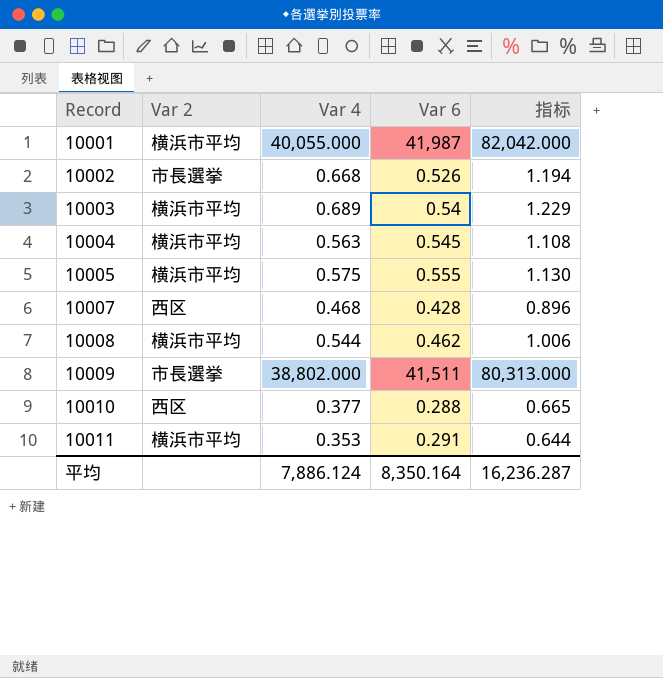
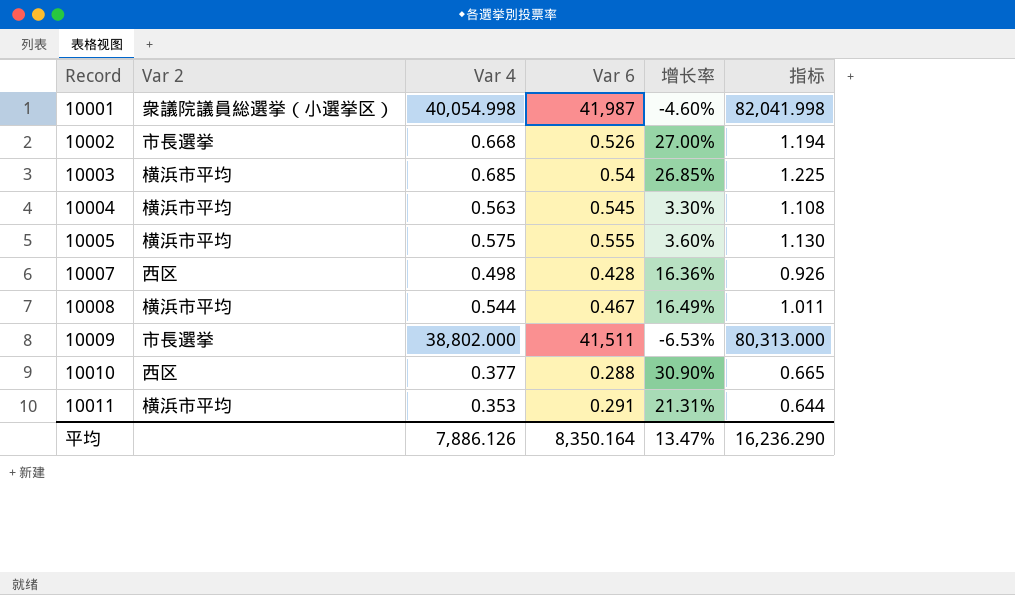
column 增长率 | formula: none -> ([Var 4] - [Var 6]) / [Var 6]
10001 | Var 2: 横浜市平均 -> 衆議院議員総選挙（小選挙区）
10001 | Var 4: 40,055.000 -> 40,054.998
10001 | 指标: 82,042.000 -> 82,041.998
10003 | Var 4: 0.689 -> 0.685
10003 | 指标: 1.229 -> 1.225
10007 | Var 4: 0.468 -> 0.498
10007 | 指标: 0.896 -> 0.926
10008 | Var 6: 0.462 -> 0.467
10008 | 指标: 1.006 -> 1.011
平均 | Var 4: 7,886.124 -> 7,886.126
平均 | 指标: 16,236.287 -> 16,236.290

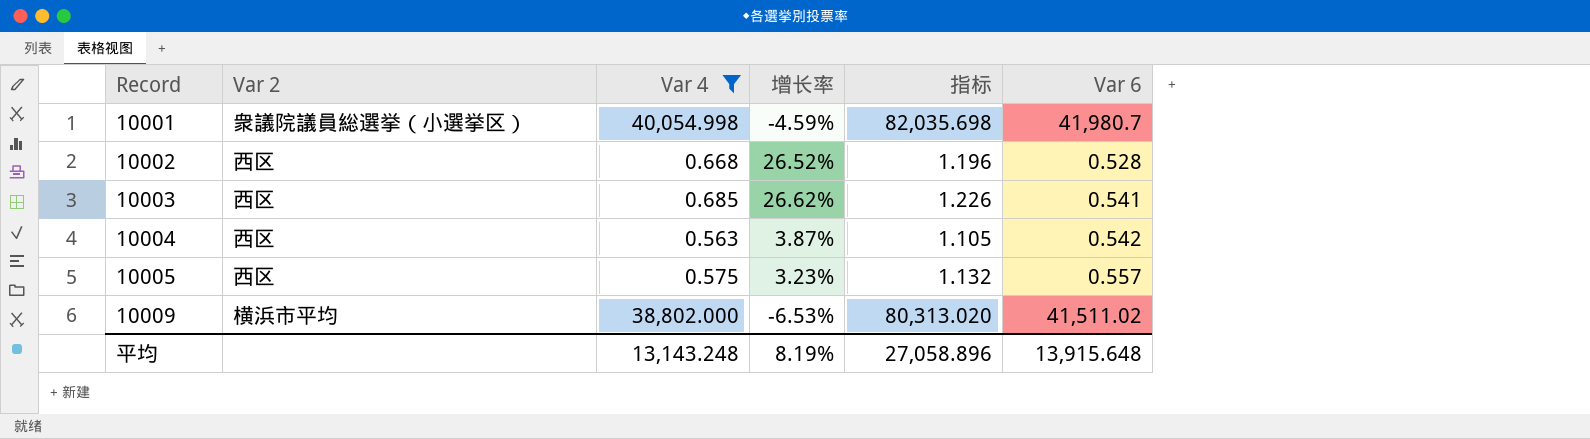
filter: none -> Var 4 >= 0.563
column Var 6 | position: 4 -> 6
10001 | 增长率: -4.60% -> -4.59%
10001 | 指标: 82,041.998 -> 82,035.698
10001 | Var 6: 41,987 -> 41,980.7
10002 | Var 2: 市長選挙 -> 西区
10002 | 增长率: 27.00% -> 26.52%
10002 | 指标: 1.194 -> 1.196
10002 | Var 6: 0.526 -> 0.528
10003 | Var 2: 横浜市平均 -> 西区
10003 | 增长率: 26.85% -> 26.62%
10003 | 指标: 1.225 -> 1.226
10003 | Var 6: 0.54 -> 0.541
10004 | Var 2: 横浜市平均 -> 西区
10004 | 增长率: 3.30% -> 3.87%
10004 | 指标: 1.108 -> 1.105
10004 | Var 6: 0.545 -> 0.542
10005 | Var 2: 横浜市平均 -> 西区
10005 | 增长率: 3.60% -> 3.23%
10005 | 指标: 1.130 -> 1.132
10005 | Var 6: 0.555 -> 0.557
10009 | Var 2: 市長選挙 -> 横浜市平均
10009 | 指标: 80,313.000 -> 80,313.020
10009 | Var 6: 41,511 -> 41,511.02
平均 | Var 4: 7,886.126 -> 13,143.248
平均 | 增长率: 13.47% -> 8.19%
平均 | 指标: 16,236.290 -> 27,058.896
平均 | Var 6: 8,350.164 -> 13,915.648

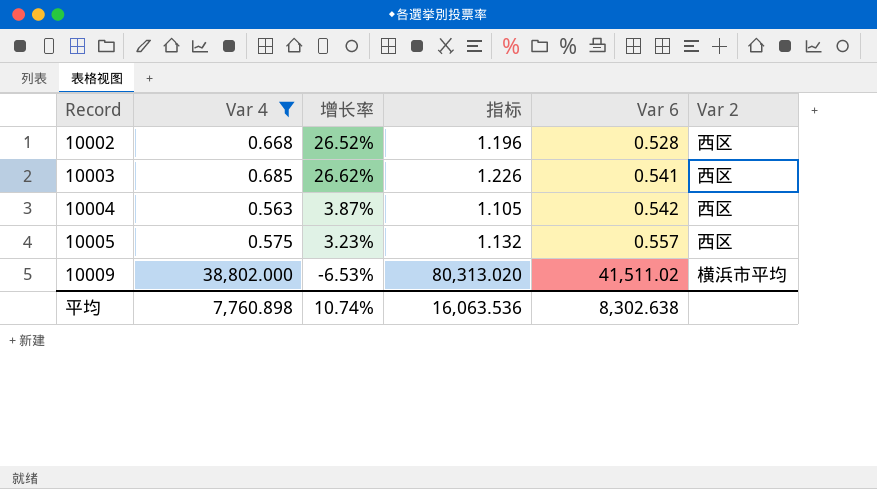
column Var 2 | position: 2 -> 6
row 10001: 衆議院議員総選挙（小選挙区） | 40,054.998 | -4.59% | 82,035.698 | 41,980.7 -> none
平均 | Var 4: 13,143.248 -> 7,760.898
平均 | 增长率: 8.19% -> 10.74%
平均 | 指标: 27,058.896 -> 16,063.536
平均 | Var 6: 13,915.648 -> 8,302.638

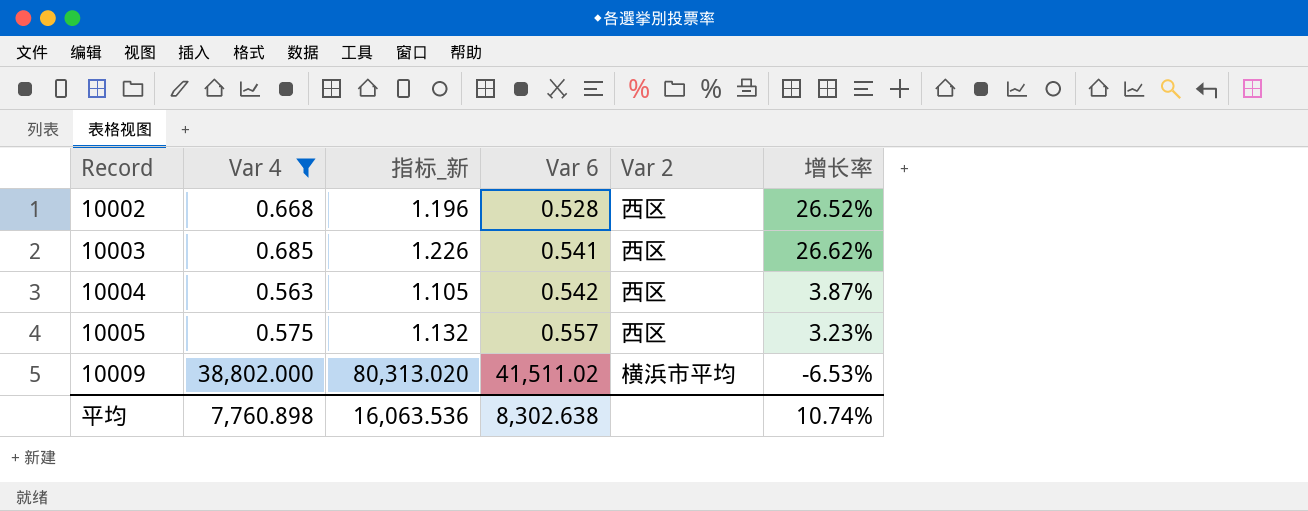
column name: 指标 -> 指标_新
column 增长率 | position: 3 -> 6

